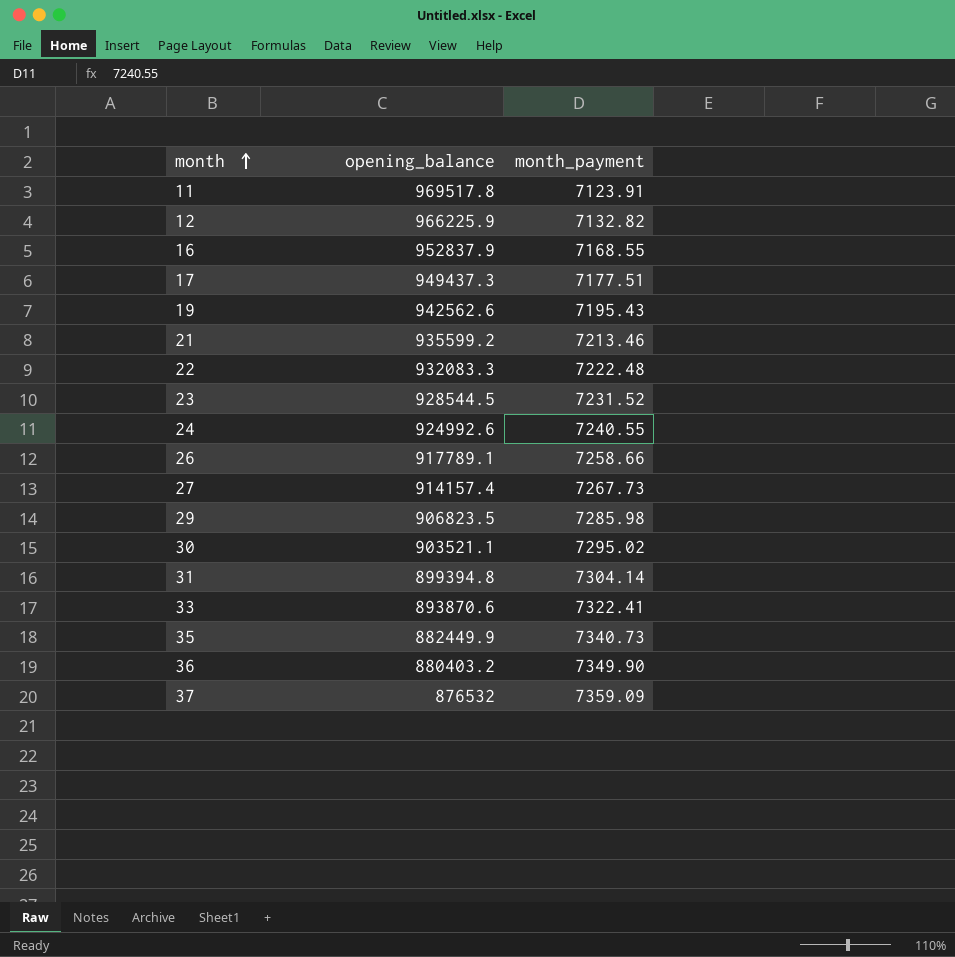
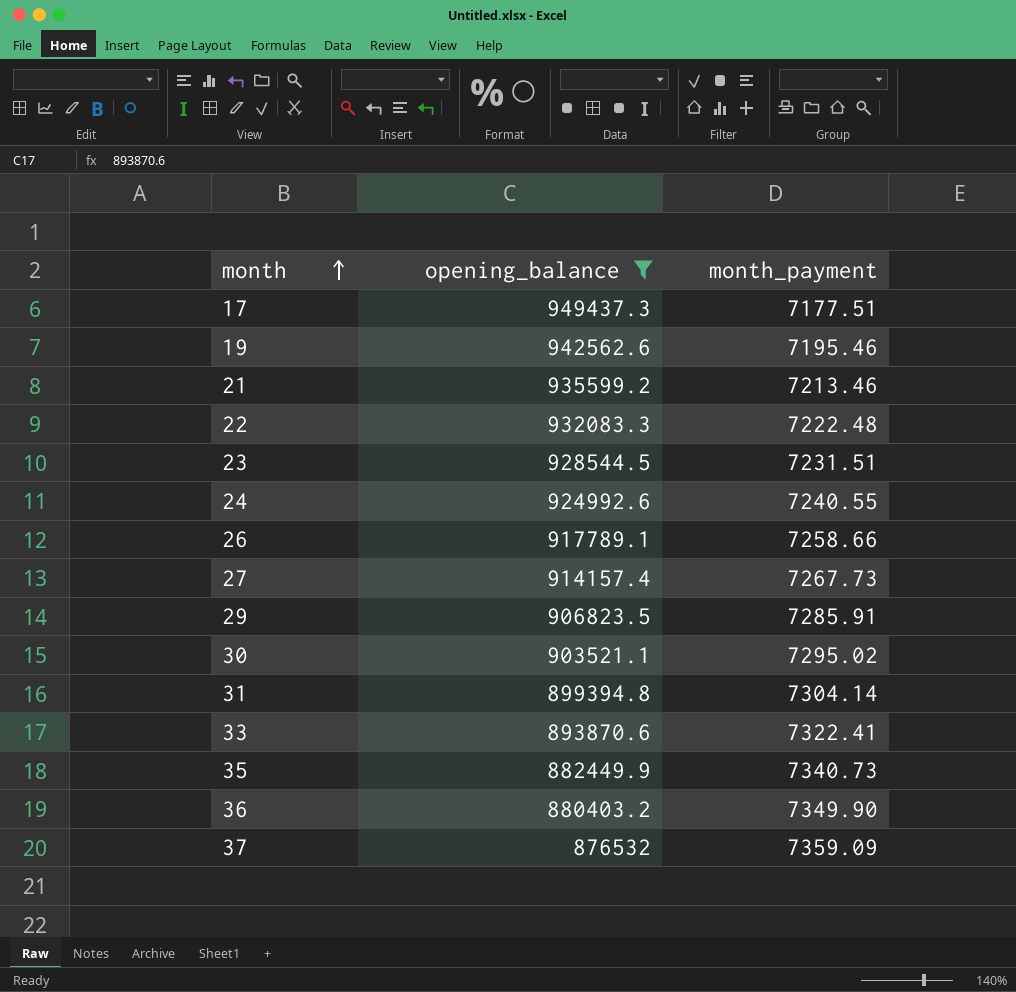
filter: none -> opening_balance <= 949437.3
19 | month_payment: 7195.43 -> 7195.46
23 | month_payment: 7231.52 -> 7231.51
29 | month_payment: 7285.98 -> 7285.91

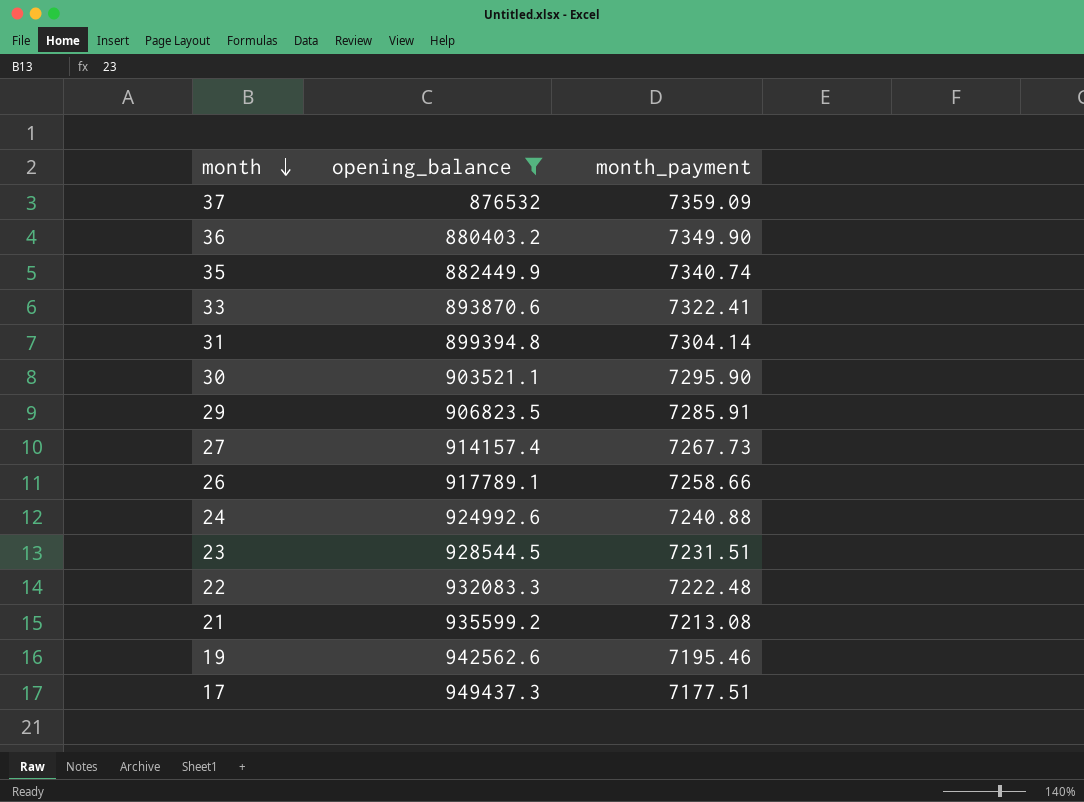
row order: month ascending -> month descending
35 | month_payment: 7340.73 -> 7340.74
30 | month_payment: 7295.02 -> 7295.90
24 | month_payment: 7240.55 -> 7240.88
21 | month_payment: 7213.46 -> 7213.08

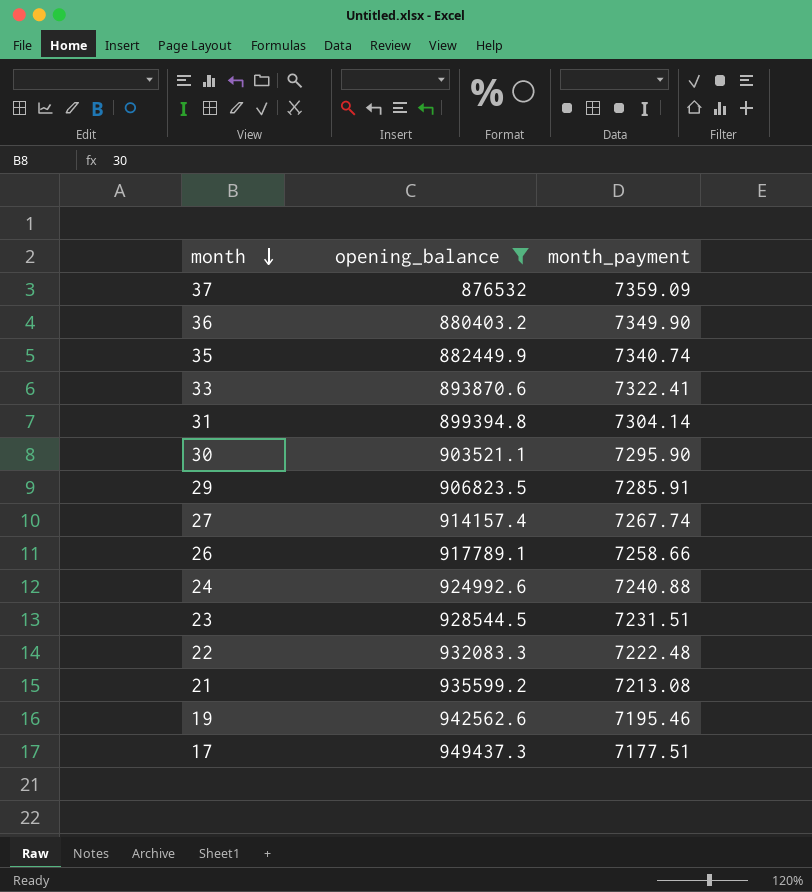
27 | month_payment: 7267.73 -> 7267.74

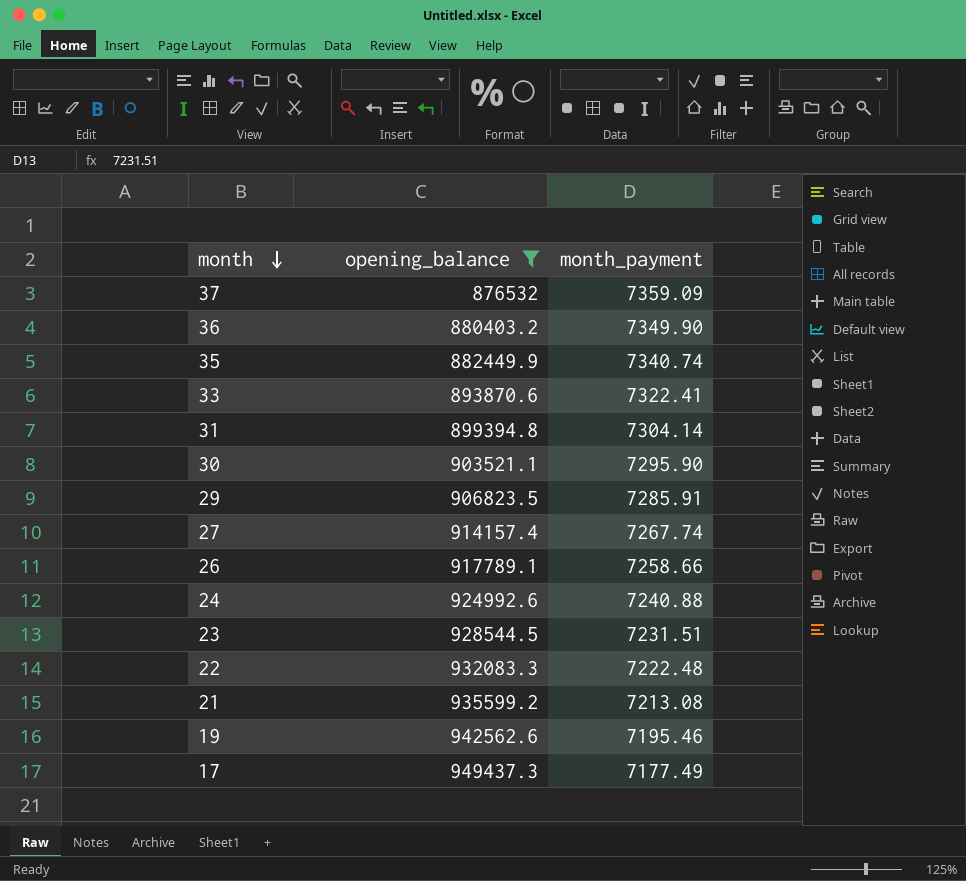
17 | month_payment: 7177.51 -> 7177.49

